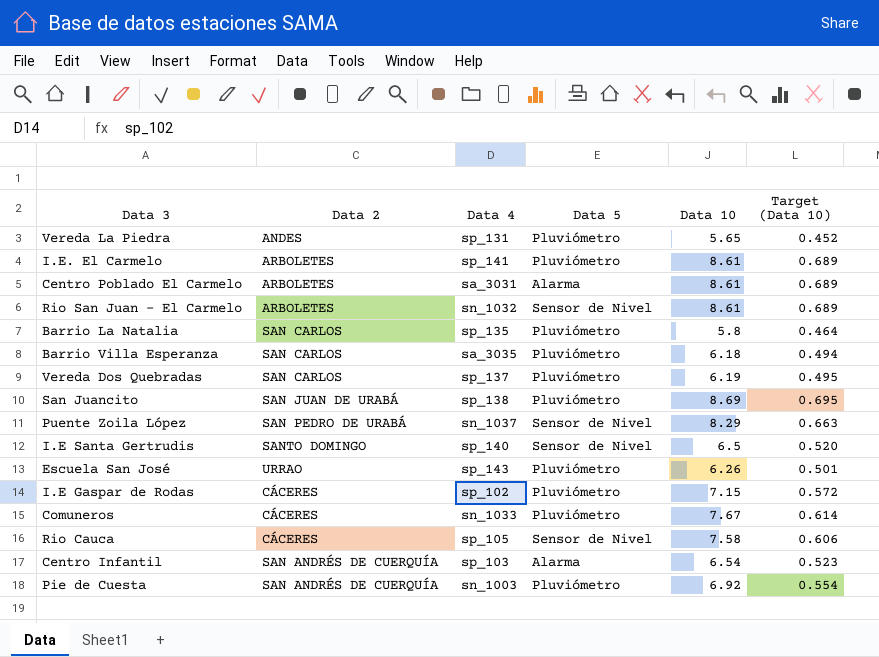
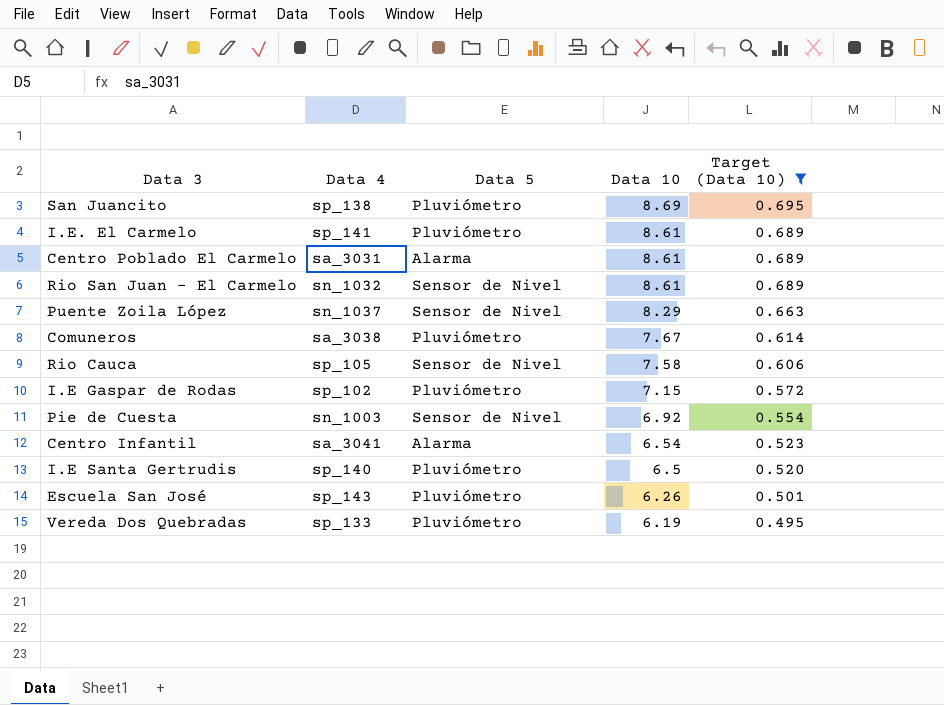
filter: none -> Target (Data 10) >= 0.495
row order: none -> Data 10 descending
column Data 2 | position: 2 -> none
Comuneros | Data 4: sn_1033 -> sa_3038
Pie de Cuesta | Data 5: Pluviómetro -> Sensor de Nivel
Centro Infantil | Data 4: sp_103 -> sa_3041
I.E Santa Gertrudis | Data 5: Sensor de Nivel -> Pluviómetro
Vereda Dos Quebradas | Data 4: sp_137 -> sp_133

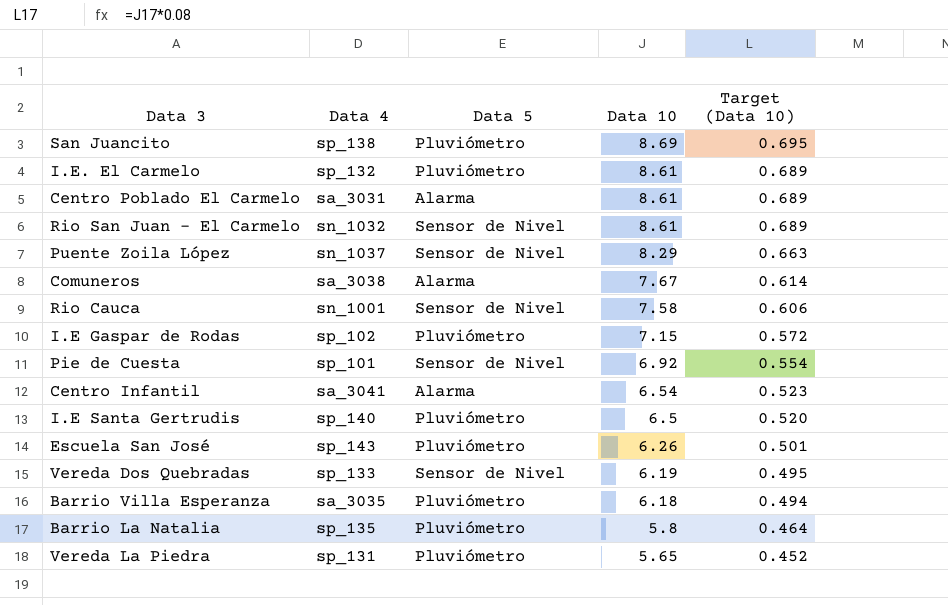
filter: Target (Data 10) >= 0.495 -> none
I.E. El Carmelo | Data 4: sp_141 -> sp_132
Comuneros | Data 5: Pluviómetro -> Alarma
Rio Cauca | Data 4: sp_105 -> sn_1001
Pie de Cuesta | Data 4: sn_1003 -> sp_101
Vereda Dos Quebradas | Data 5: Pluviómetro -> Sensor de Nivel

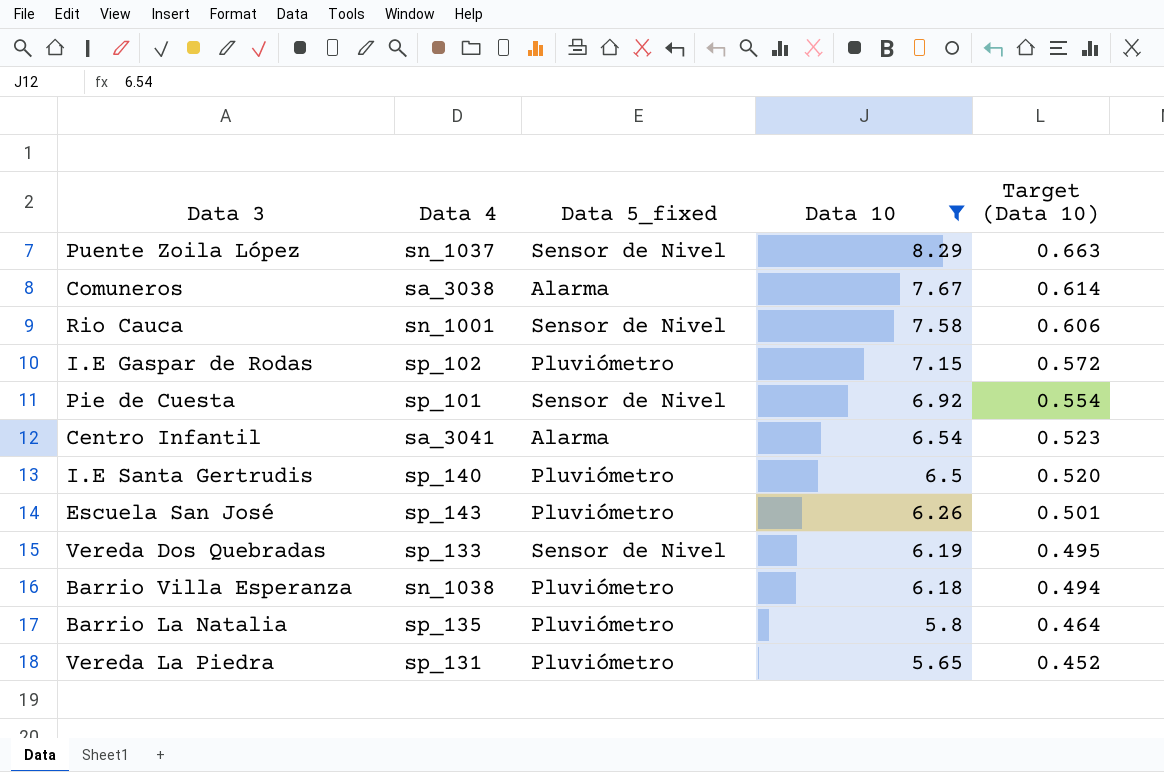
filter: none -> Data 10 <= 8.29
column name: Data 5 -> Data 5_fixed
Barrio Villa Esperanza | Data 4: sa_3035 -> sn_1038

